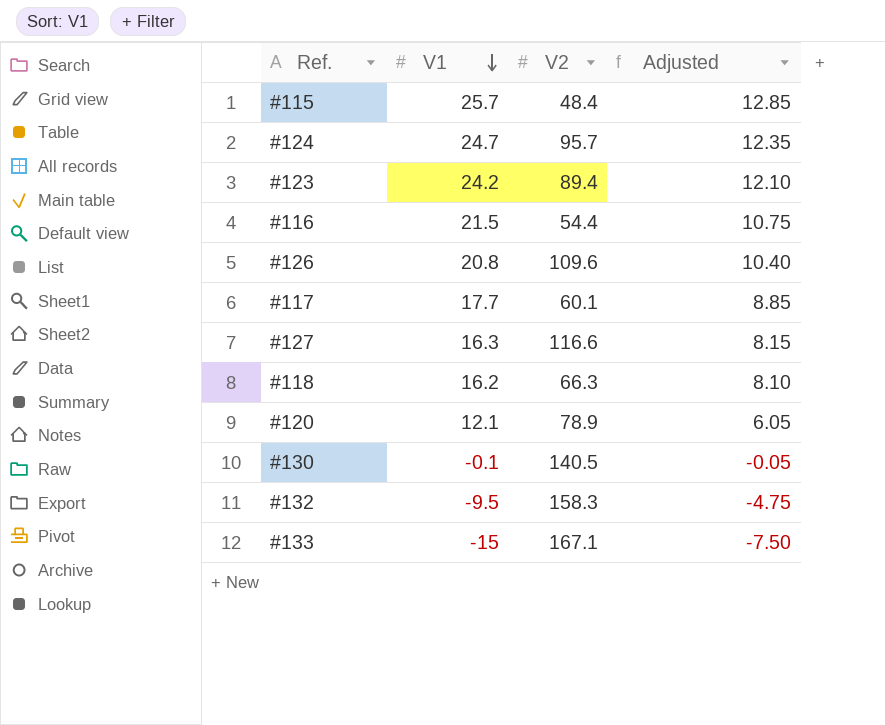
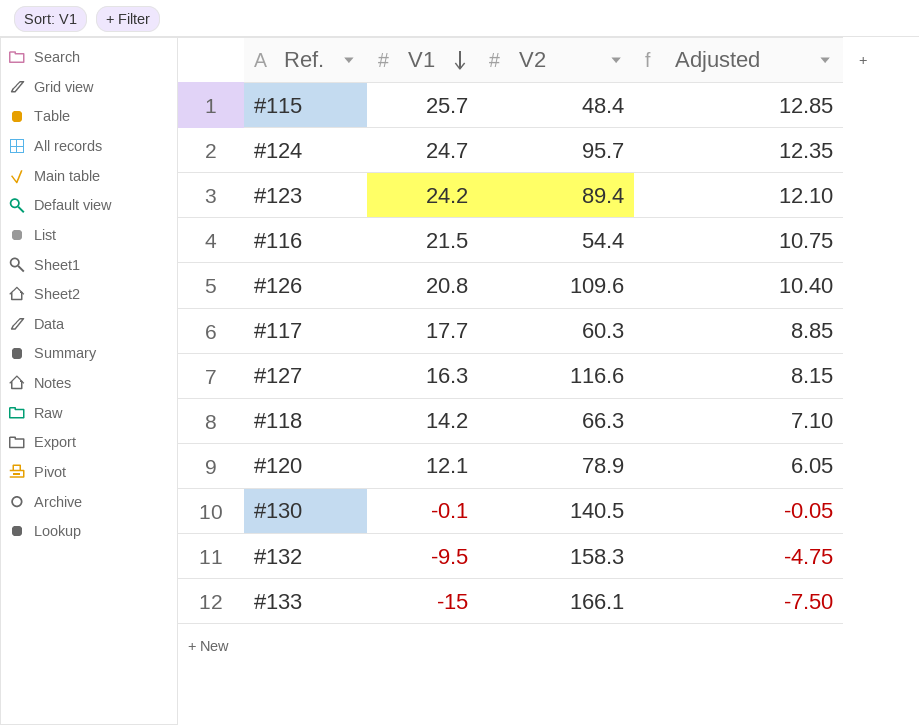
#117 | V2: 60.1 -> 60.3
#118 | V1: 16.2 -> 14.2
#118 | Adjusted: 8.10 -> 7.10
#133 | V2: 167.1 -> 166.1

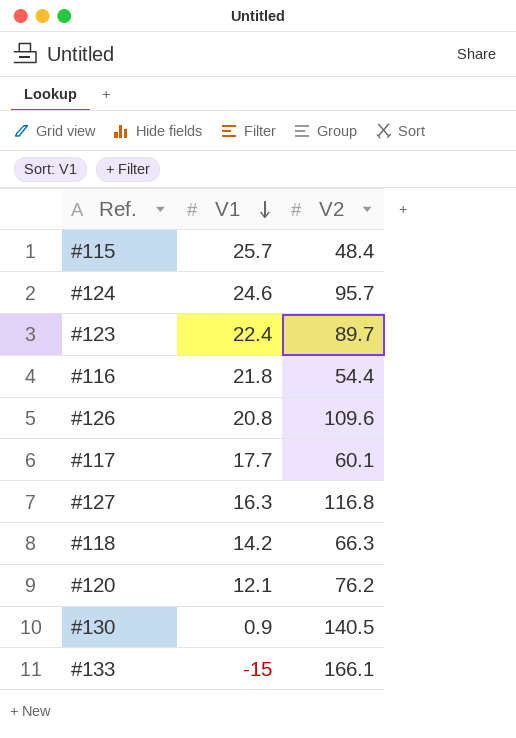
column Adjusted | formula: [V1] * 0.5 -> none
row #132: -9.5 | 158.3 | -4.75 -> none
#124 | V1: 24.7 -> 24.6
#123 | V1: 24.2 -> 22.4
#123 | V2: 89.4 -> 89.7
#116 | V1: 21.5 -> 21.8
#117 | V2: 60.3 -> 60.1
#127 | V2: 116.6 -> 116.8
#120 | V2: 78.9 -> 76.2
#130 | V1: -0.1 -> 0.9

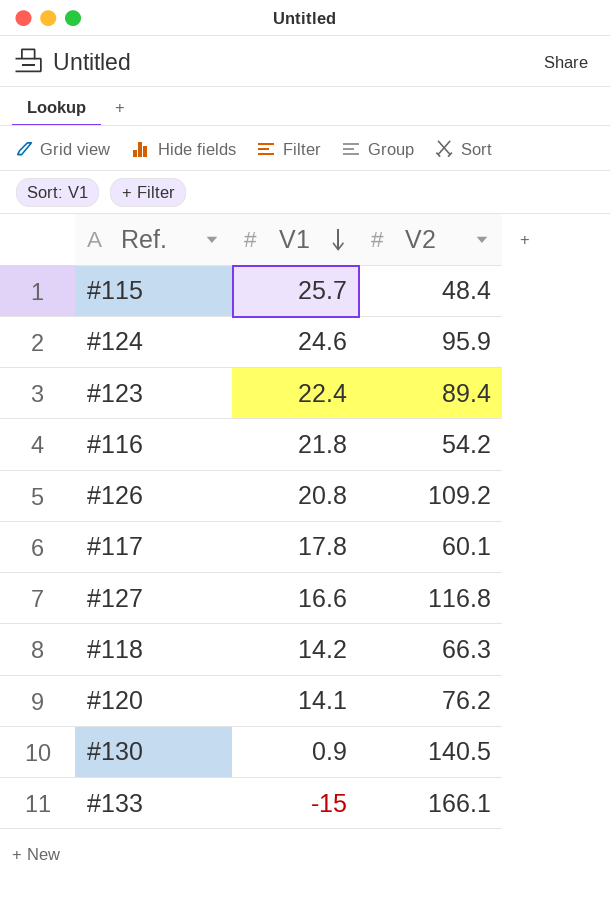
#124 | V2: 95.7 -> 95.9
#123 | V2: 89.7 -> 89.4
#116 | V2: 54.4 -> 54.2
#126 | V2: 109.6 -> 109.2
#117 | V1: 17.7 -> 17.8
#127 | V1: 16.3 -> 16.6
#120 | V1: 12.1 -> 14.1

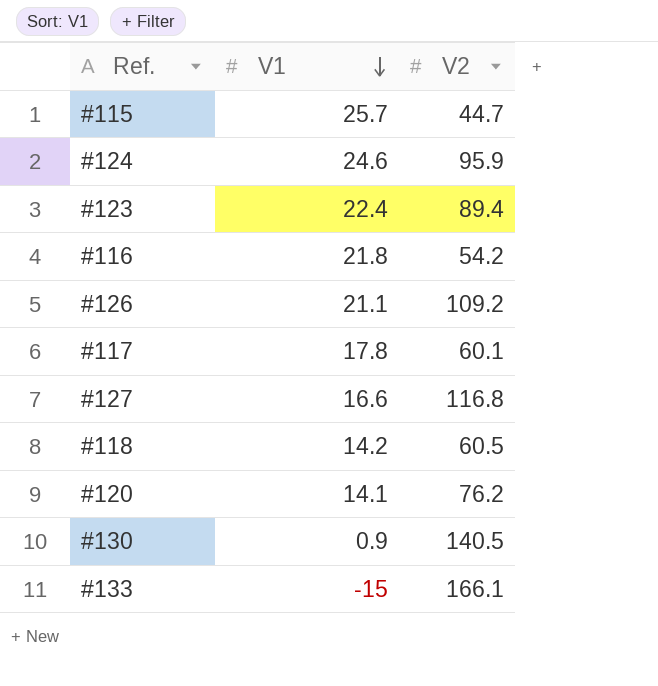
#115 | V2: 48.4 -> 44.7
#126 | V1: 20.8 -> 21.1
#118 | V2: 66.3 -> 60.5

